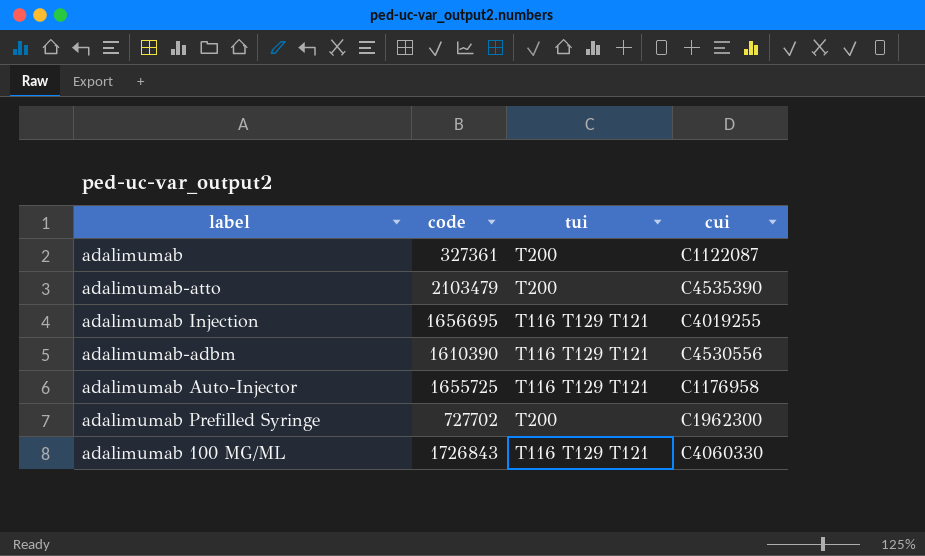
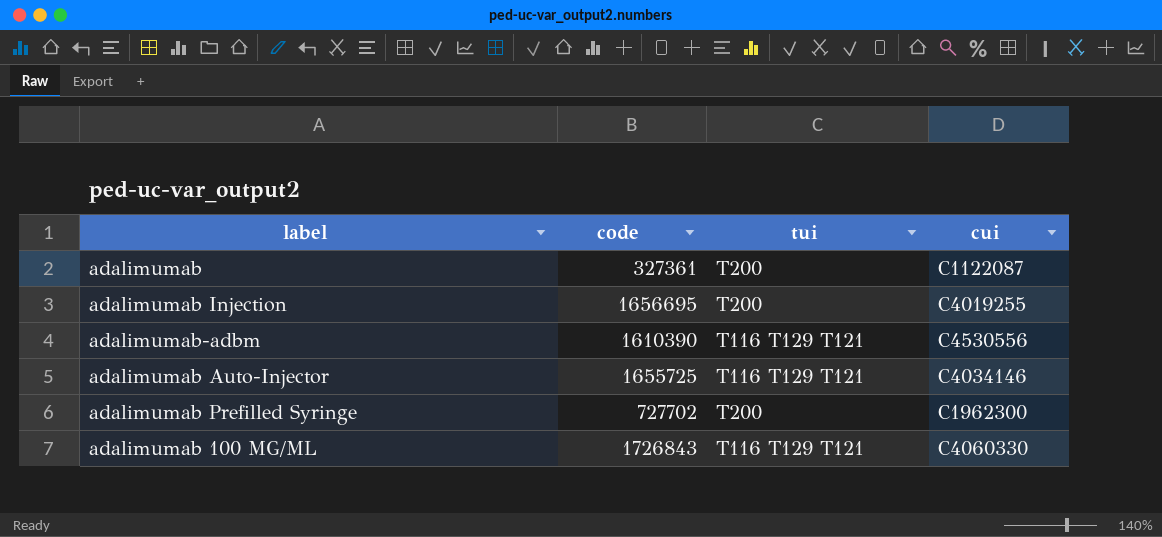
row adalimumab-atto: 2103479 | T200 | C4535390 -> none
adalimumab Injection | tui: T116 T129 T121 -> T200
adalimumab Auto-Injector | cui: C1176958 -> C4034146

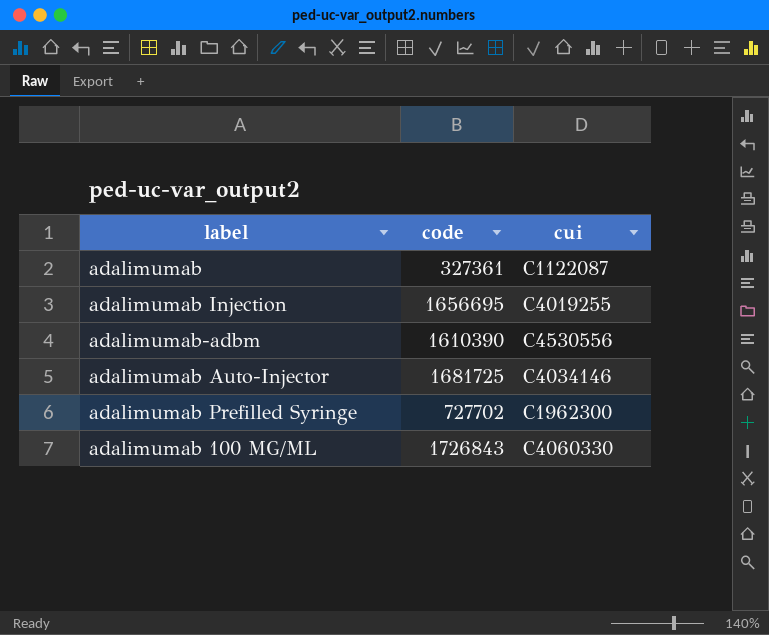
column tui | position: 3 -> none
adalimumab Auto-Injector | code: 1655725 -> 1681725

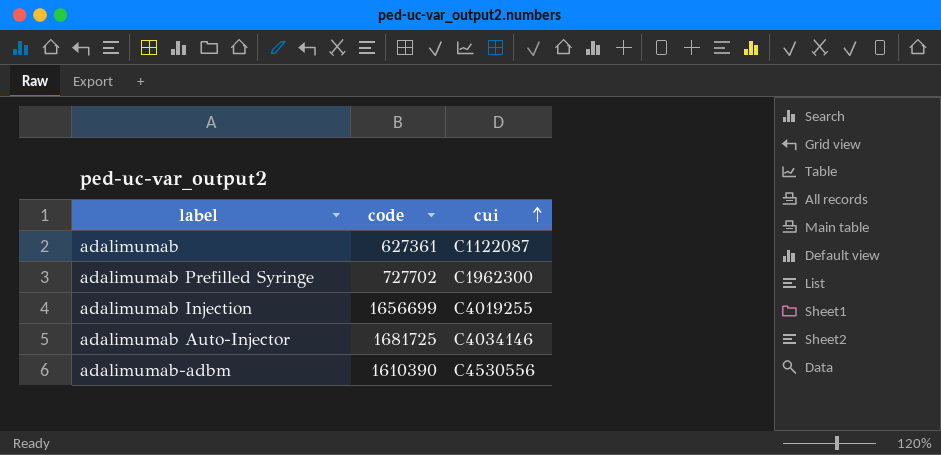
row order: none -> cui ascending
row adalimumab 100 MG/ML: 1726843 | C4060330 -> none
adalimumab | code: 327361 -> 627361
adalimumab Injection | code: 1656695 -> 1656699

